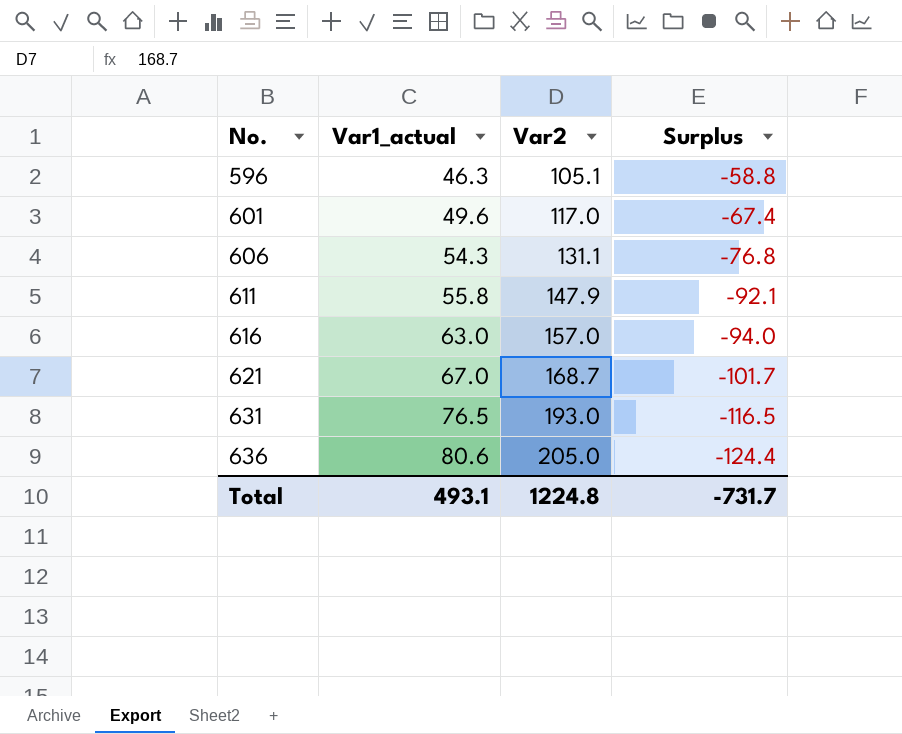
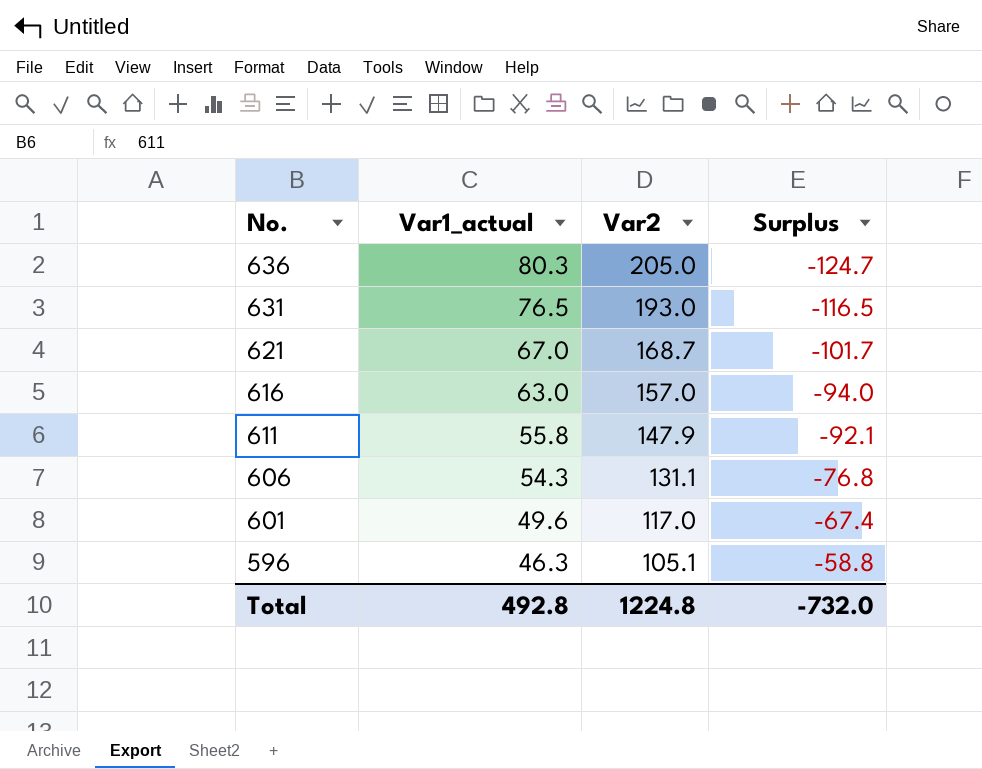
row order: No. ascending -> No. descending
636 | Var1_actual: 80.6 -> 80.3
636 | Surplus: -124.4 -> -124.7
Total | Var1_actual: 493.1 -> 492.8
Total | Surplus: -731.7 -> -732.0

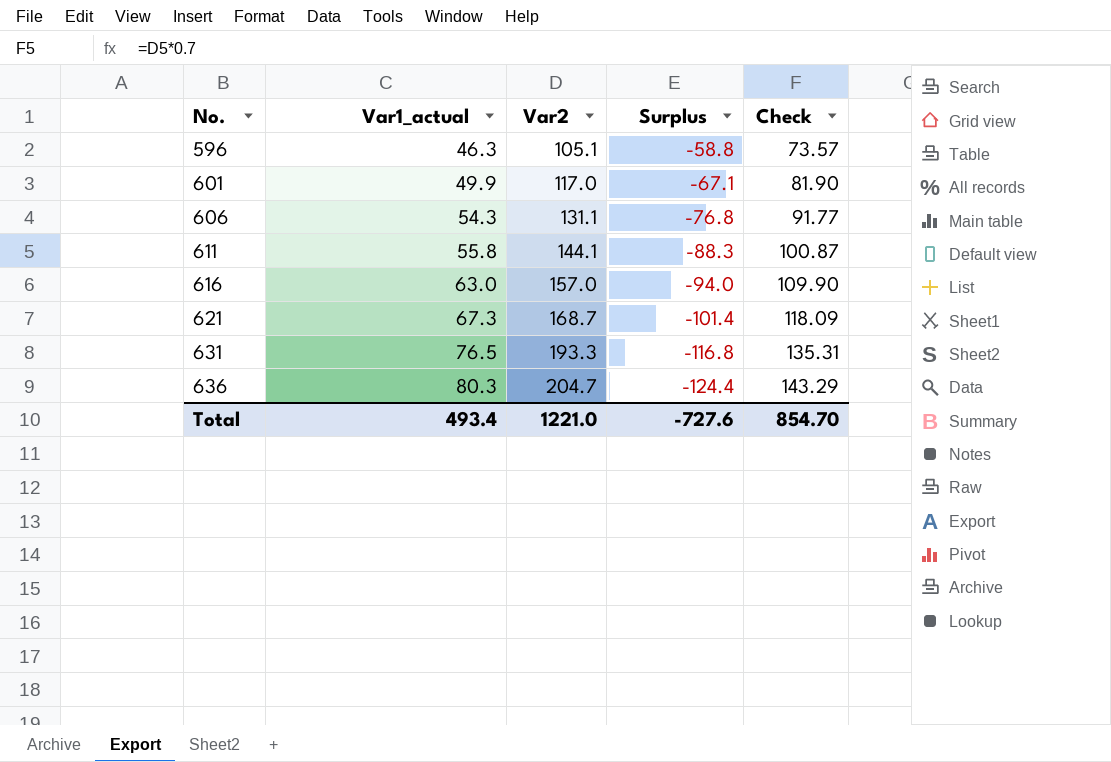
row order: No. descending -> No. ascending
column Check | formula: none -> [Var2] * 0.7
601 | Var1_actual: 49.6 -> 49.9
601 | Surplus: -67.4 -> -67.1
611 | Var2: 147.9 -> 144.1
611 | Surplus: -92.1 -> -88.3
621 | Var1_actual: 67.0 -> 67.3
621 | Surplus: -101.7 -> -101.4
631 | Var2: 193.0 -> 193.3
631 | Surplus: -116.5 -> -116.8
636 | Var2: 205.0 -> 204.7
636 | Surplus: -124.7 -> -124.4
Total | Var1_actual: 492.8 -> 493.4
Total | Var2: 1224.8 -> 1221.0
Total | Surplus: -732.0 -> -727.6

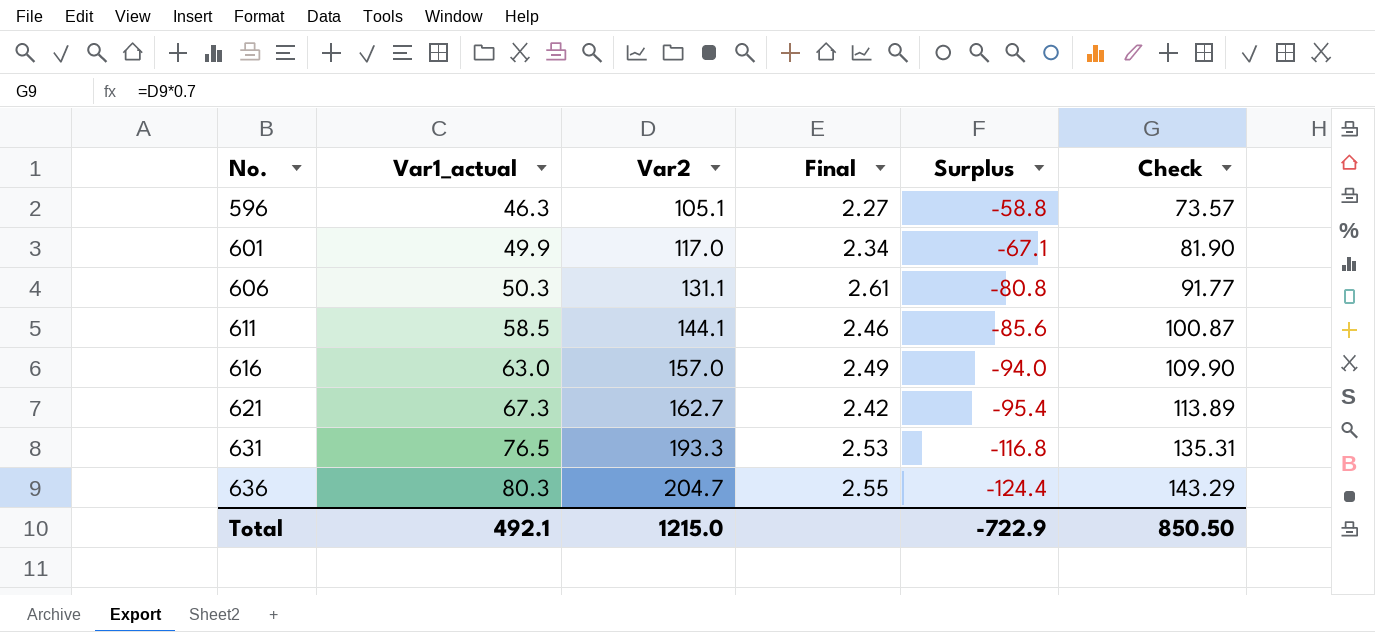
column Final | formula: none -> [Var2] / [Var1_actual]
606 | Var1_actual: 54.3 -> 50.3
606 | Surplus: -76.8 -> -80.8
611 | Var1_actual: 55.8 -> 58.5
611 | Surplus: -88.3 -> -85.6
621 | Var2: 168.7 -> 162.7
621 | Surplus: -101.4 -> -95.4
621 | Check: 118.09 -> 113.89
Total | Var1_actual: 493.4 -> 492.1
Total | Var2: 1221.0 -> 1215.0
Total | Surplus: -727.6 -> -722.9
Total | Check: 854.70 -> 850.50

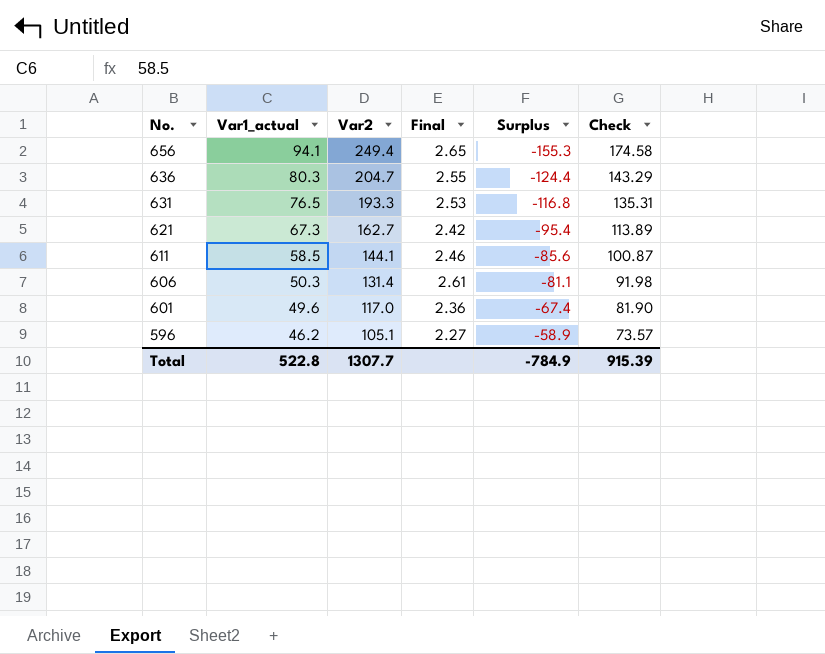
row order: No. ascending -> No. descending
row 616: 63.0 | 157.0 | 2.49 | -94.0 | 109.90 -> none
row 656: none -> 94.1 | 249.4 | 2.65 | -155.3 | 174.58
606 | Var2: 131.1 -> 131.4
606 | Surplus: -80.8 -> -81.1
606 | Check: 91.77 -> 91.98
601 | Var1_actual: 49.9 -> 49.6
601 | Final: 2.34 -> 2.36
601 | Surplus: -67.1 -> -67.4
596 | Var1_actual: 46.3 -> 46.2
596 | Surplus: -58.8 -> -58.9
Total | Var1_actual: 492.1 -> 522.8
Total | Var2: 1215.0 -> 1307.7
Total | Surplus: -722.9 -> -784.9
Total | Check: 850.50 -> 915.39

